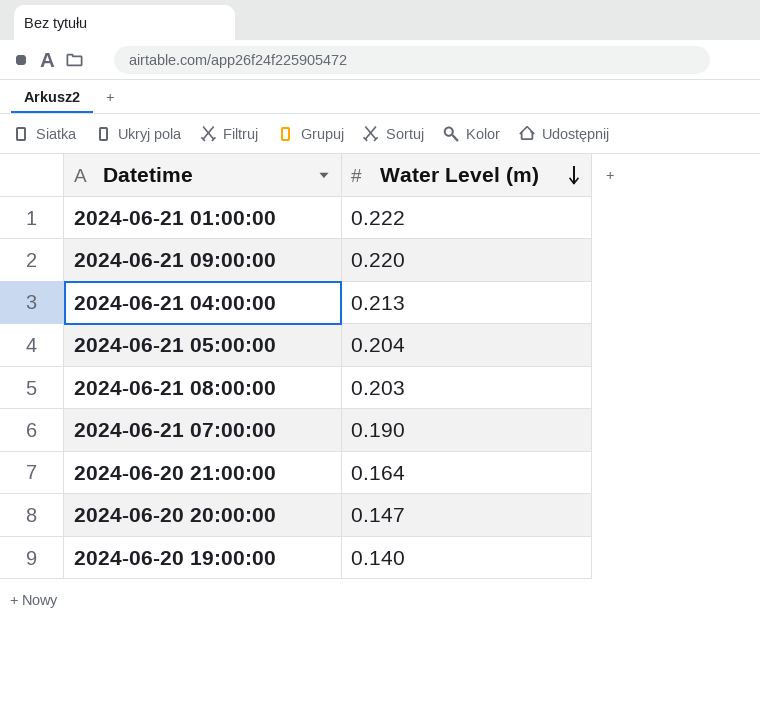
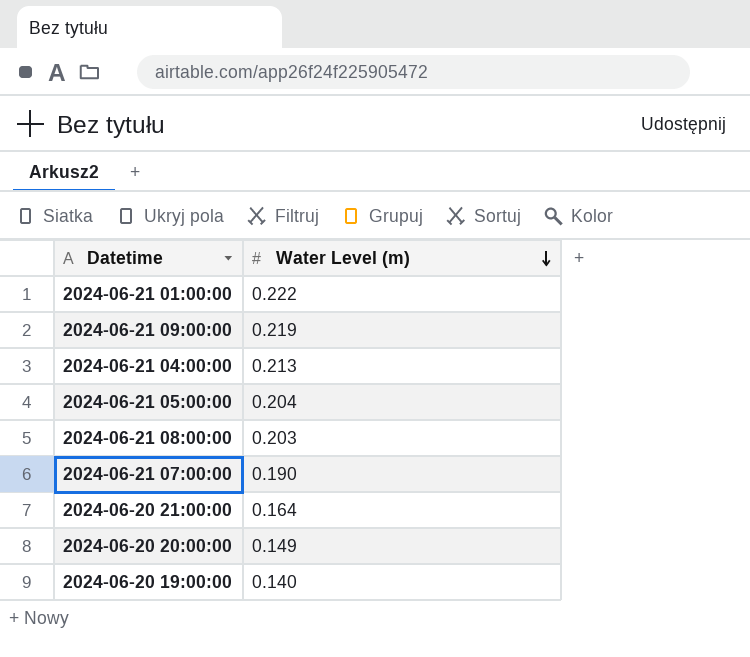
2024-06-21 09:00:00 | Water Level (m): 0.220 -> 0.219
2024-06-20 20:00:00 | Water Level (m): 0.147 -> 0.149

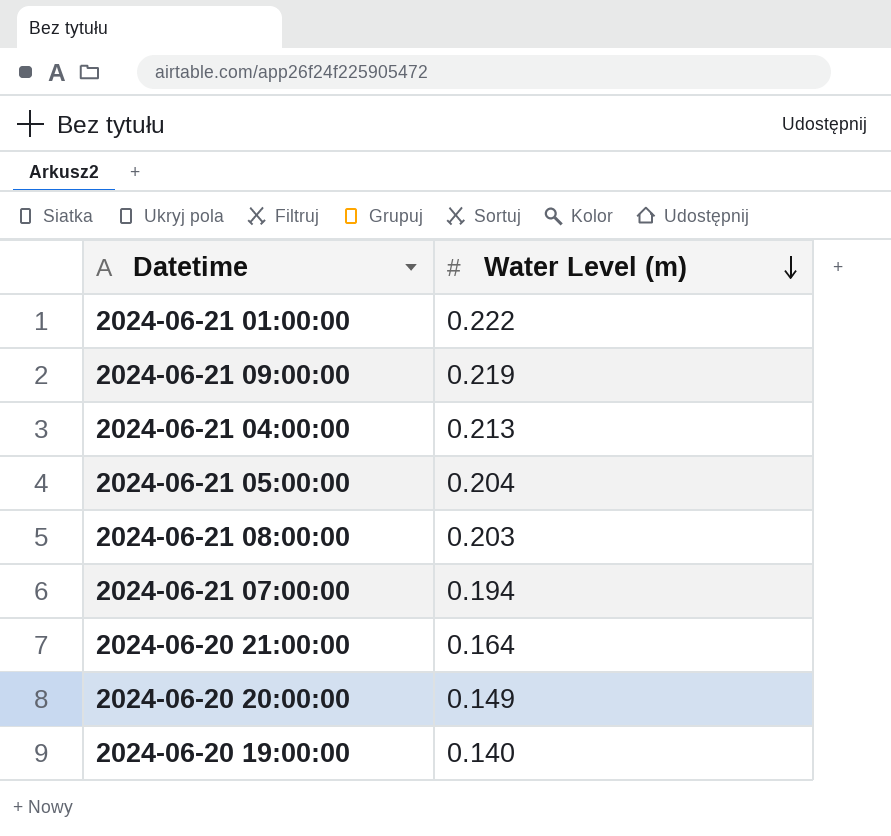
2024-06-21 07:00:00 | Water Level (m): 0.190 -> 0.194

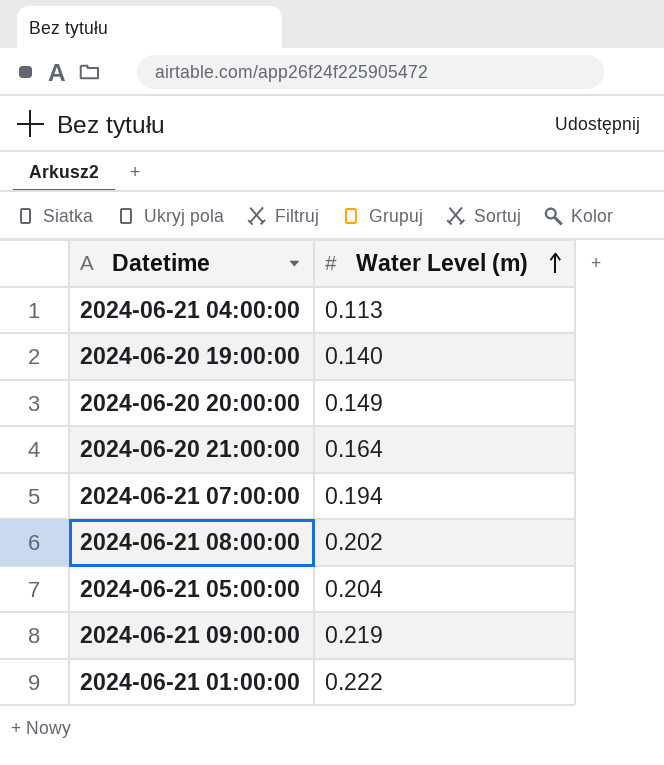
row order: Water Level (m) descending -> Water Level (m) ascending
2024-06-21 04:00:00 | Water Level (m): 0.213 -> 0.113
2024-06-21 08:00:00 | Water Level (m): 0.203 -> 0.202

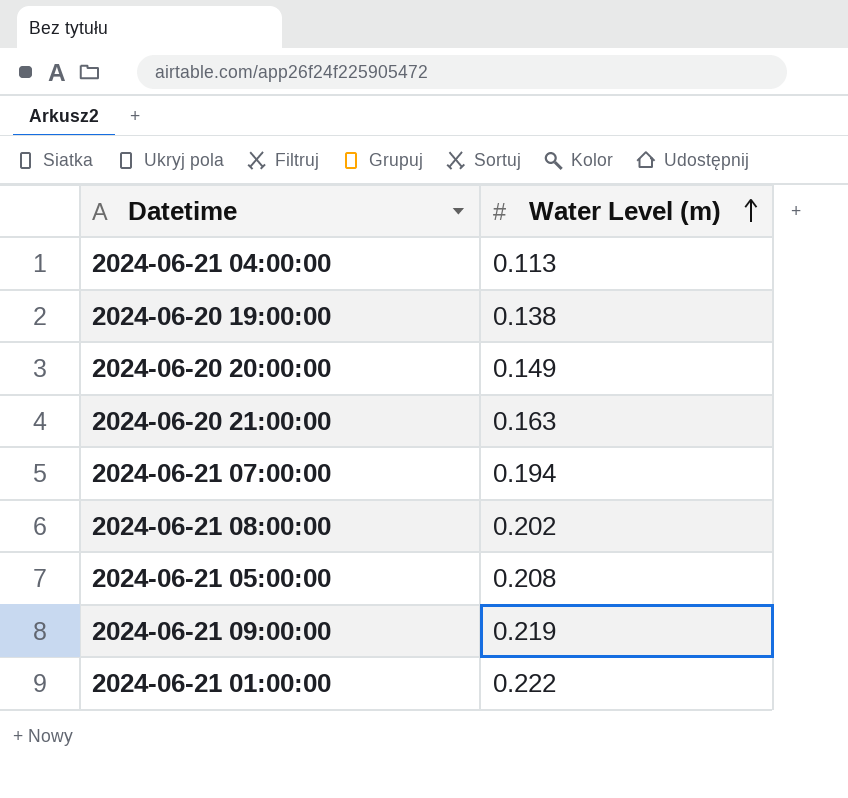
2024-06-20 19:00:00 | Water Level (m): 0.140 -> 0.138
2024-06-20 21:00:00 | Water Level (m): 0.164 -> 0.163
2024-06-21 05:00:00 | Water Level (m): 0.204 -> 0.208

